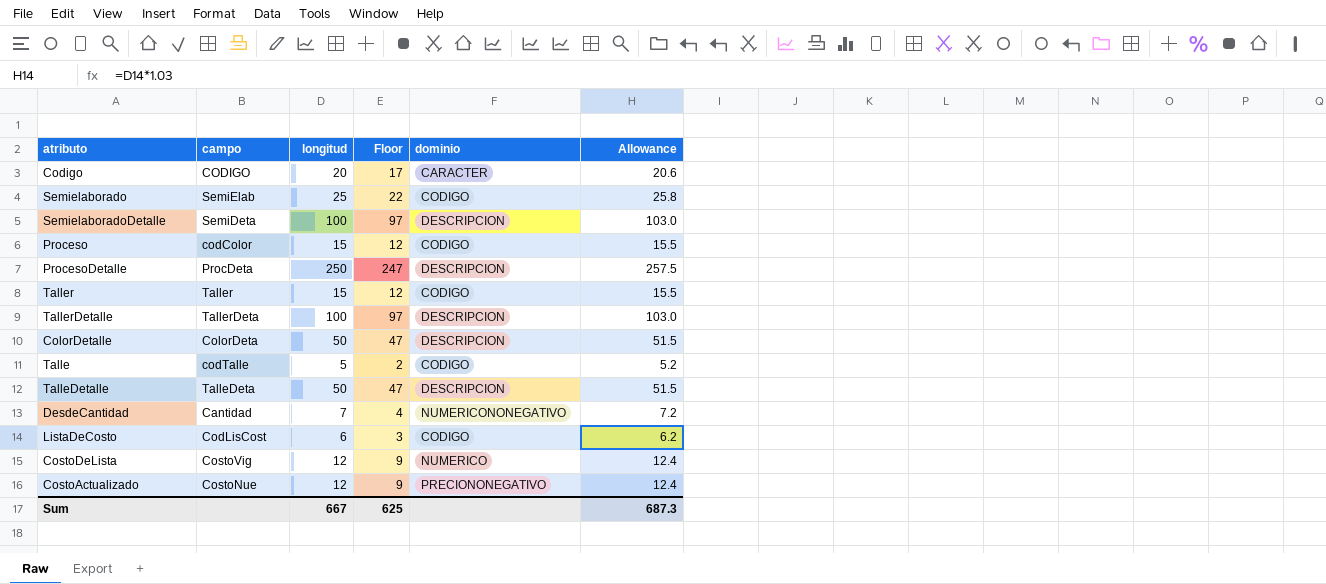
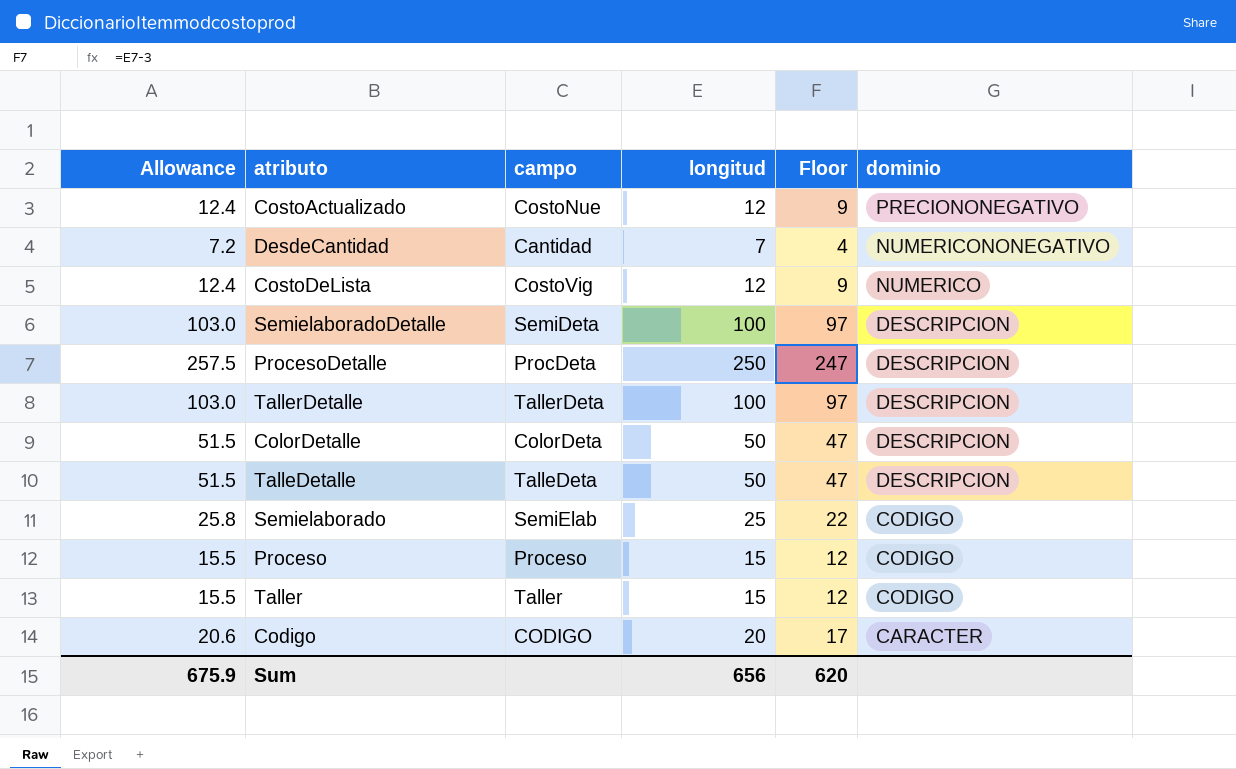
row order: none -> dominio descending
column Allowance | position: 6 -> 1
row Talle: codTalle | 5 | 2 | CODIGO | 5.2 -> none
row ListaDeCosto: CodLisCost | 6 | 3 | CODIGO | 6.2 -> none
Proceso | campo: codColor -> Proceso
Sum | Allowance: 687.3 -> 675.9
Sum | longitud: 667 -> 656
Sum | Floor: 625 -> 620

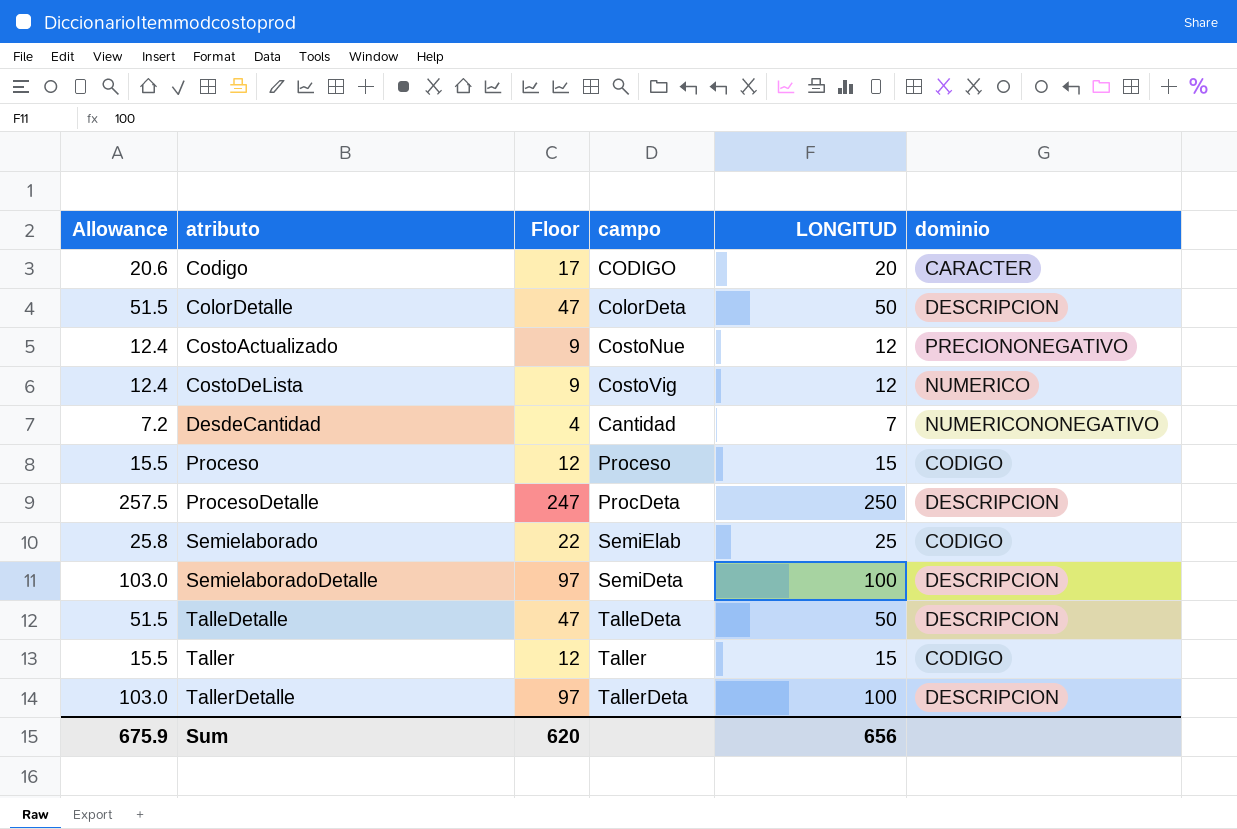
row order: dominio descending -> atributo ascending
column Floor | position: 5 -> 3
column name: longitud -> LONGITUD

